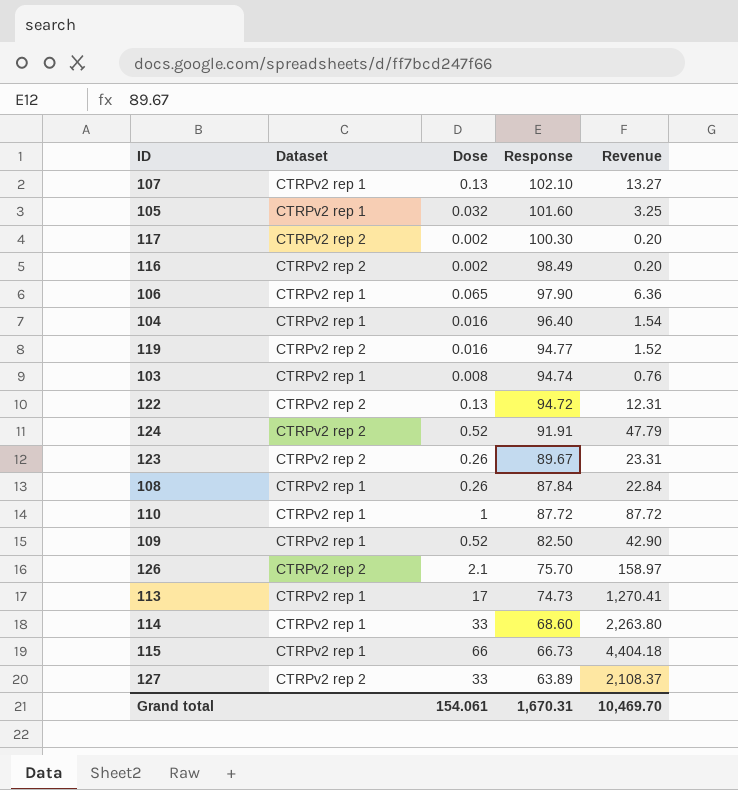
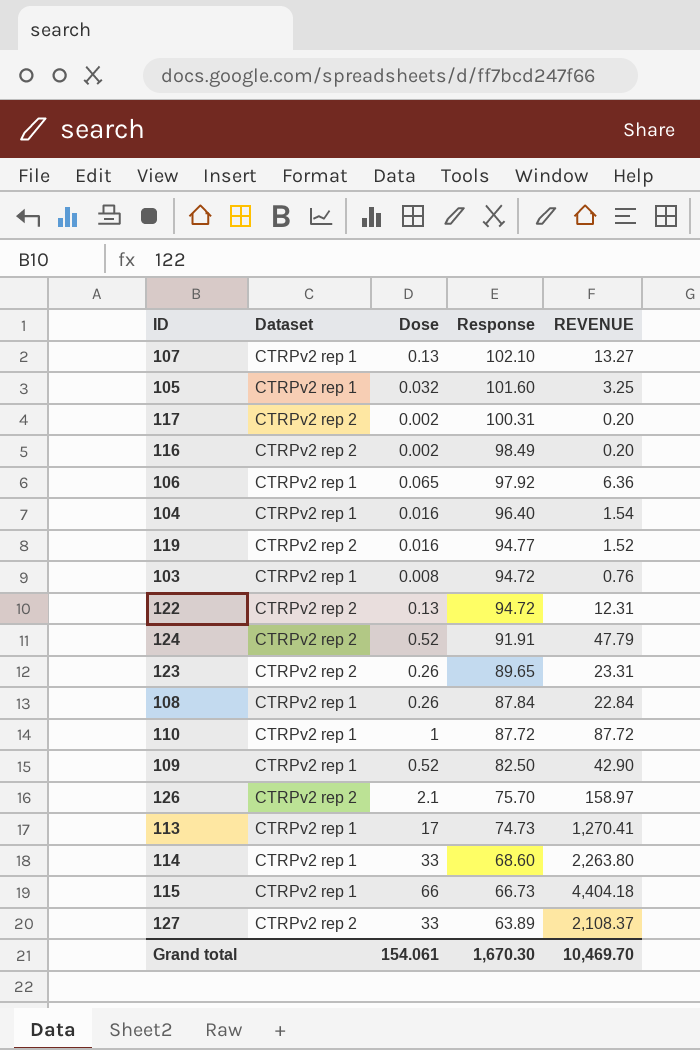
column name: Revenue -> REVENUE
117 | Response: 100.30 -> 100.31
106 | Response: 97.90 -> 97.92
103 | Response: 94.74 -> 94.72
123 | Response: 89.67 -> 89.65
Grand total | Response: 1,670.31 -> 1,670.30

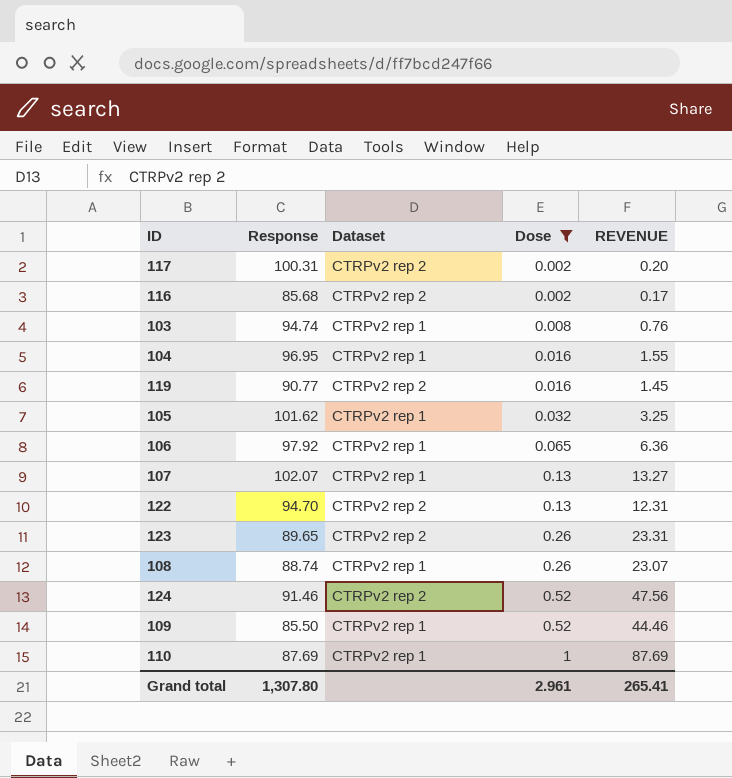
filter: none -> Dose <= 1
row order: Response descending -> Dose ascending
column Response | position: 4 -> 2
116 | Response: 98.49 -> 85.68
116 | REVENUE: 0.20 -> 0.17
103 | Response: 94.72 -> 94.74
104 | Response: 96.40 -> 96.95
104 | REVENUE: 1.54 -> 1.55
119 | Response: 94.77 -> 90.77
119 | REVENUE: 1.52 -> 1.45
105 | Response: 101.60 -> 101.62
107 | Response: 102.10 -> 102.07
122 | Response: 94.72 -> 94.70
108 | Response: 87.84 -> 88.74
108 | REVENUE: 22.84 -> 23.07
124 | Response: 91.91 -> 91.46
124 | REVENUE: 47.79 -> 47.56
109 | Response: 82.50 -> 85.50
109 | REVENUE: 42.90 -> 44.46
110 | Response: 87.72 -> 87.69
110 | REVENUE: 87.72 -> 87.69
Grand total | Response: 1,670.30 -> 1,307.80
Grand total | Dose: 154.061 -> 2.961
Grand total | REVENUE: 10,469.70 -> 265.41

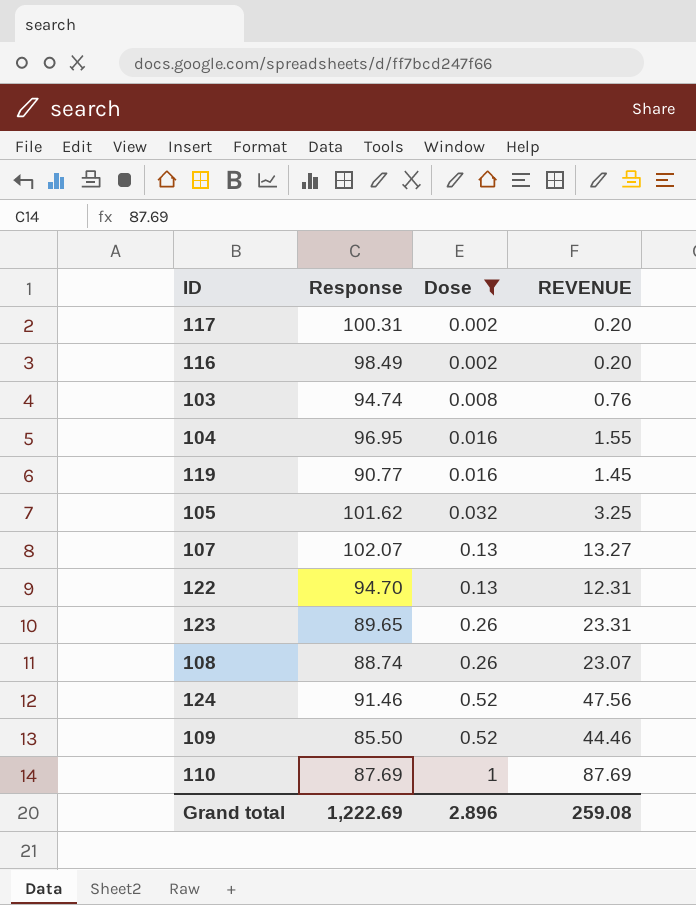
column Dataset | position: 3 -> none
row 106: 97.92 | CTRPv2 rep 1 | 0.065 | 6.36 -> none
116 | Response: 85.68 -> 98.49
116 | REVENUE: 0.17 -> 0.20
Grand total | Response: 1,307.80 -> 1,222.69
Grand total | Dose: 2.961 -> 2.896
Grand total | REVENUE: 265.41 -> 259.08

